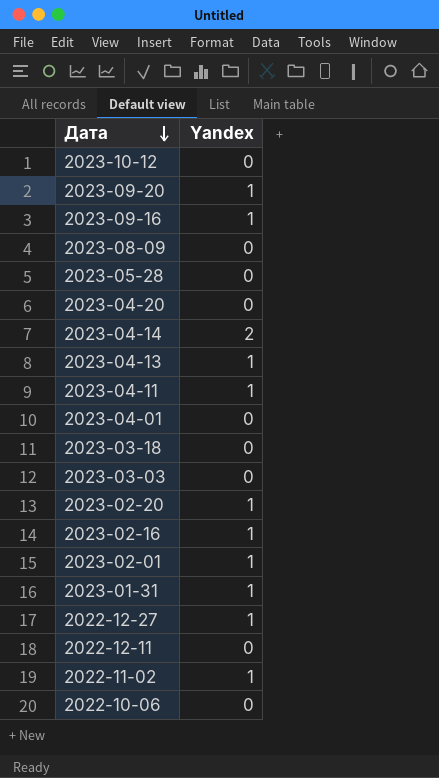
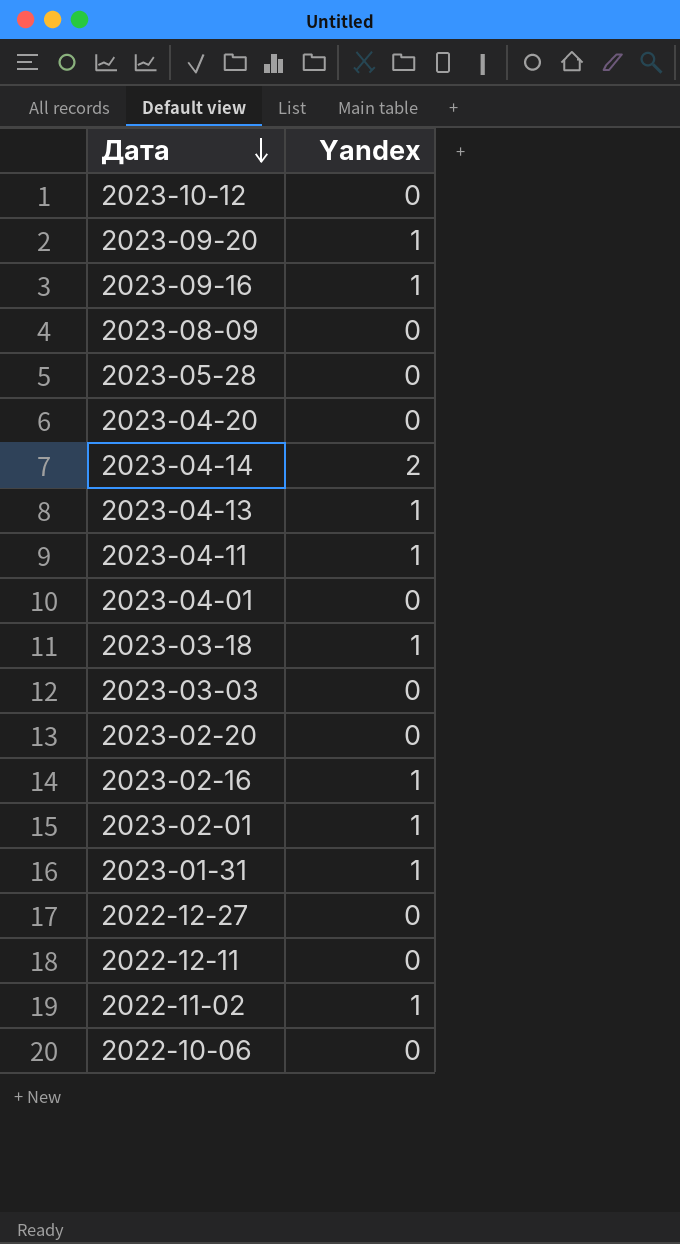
2023-03-18 | Yandex: 0 -> 1
2023-02-20 | Yandex: 1 -> 0
2022-12-27 | Yandex: 1 -> 0

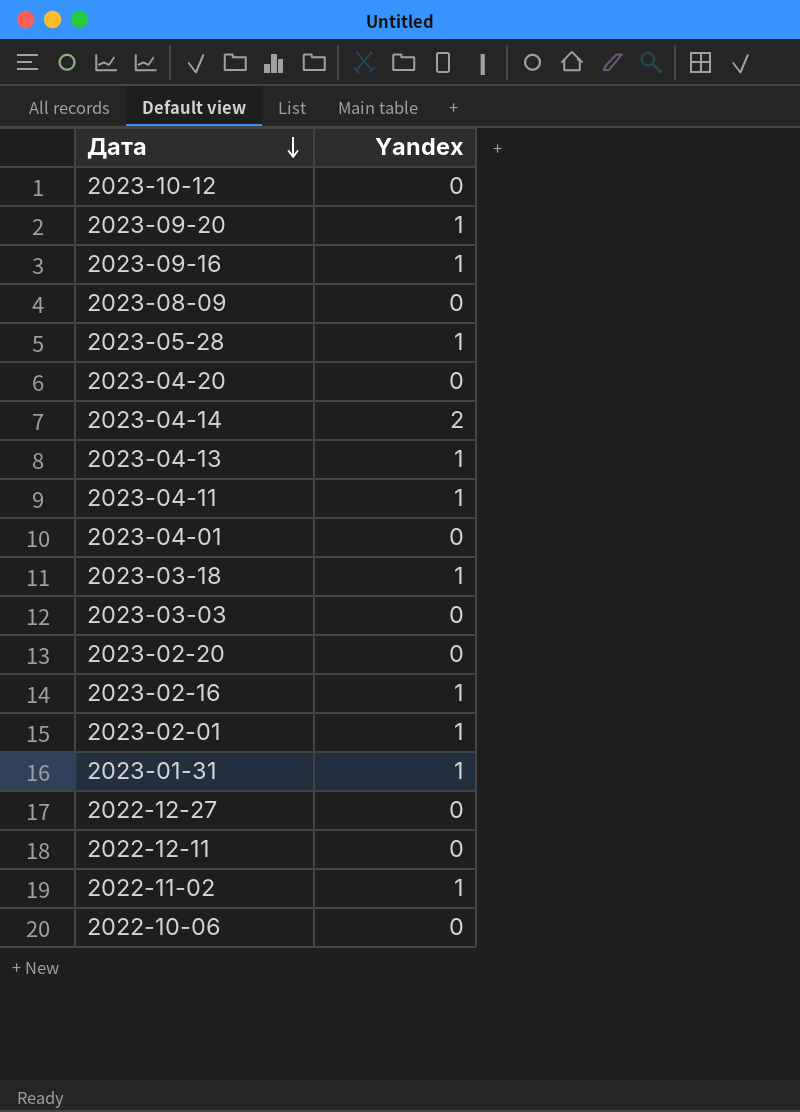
2023-05-28 | Yandex: 0 -> 1

